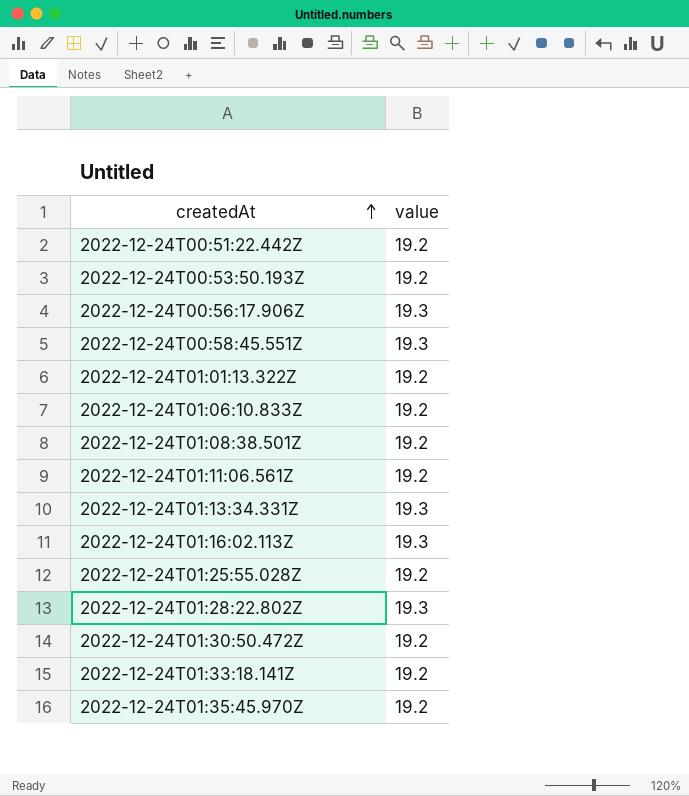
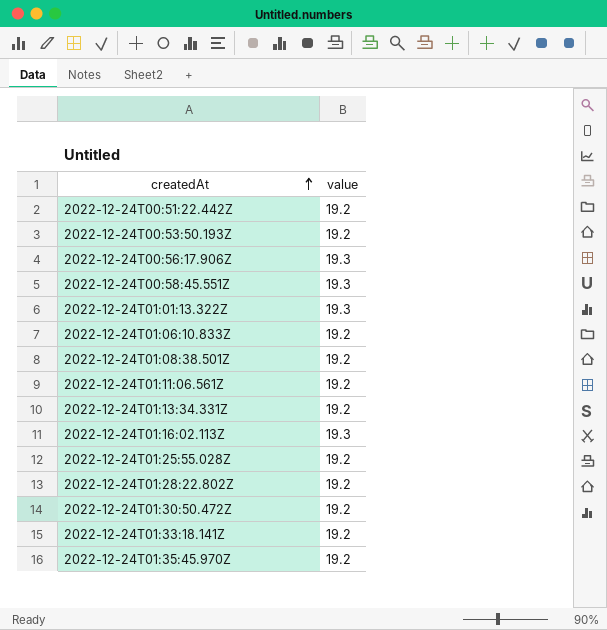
2022-12-24T01:01:13.322Z | value: 19.2 -> 19.3
2022-12-24T01:13:34.331Z | value: 19.3 -> 19.2
2022-12-24T01:28:22.802Z | value: 19.3 -> 19.2

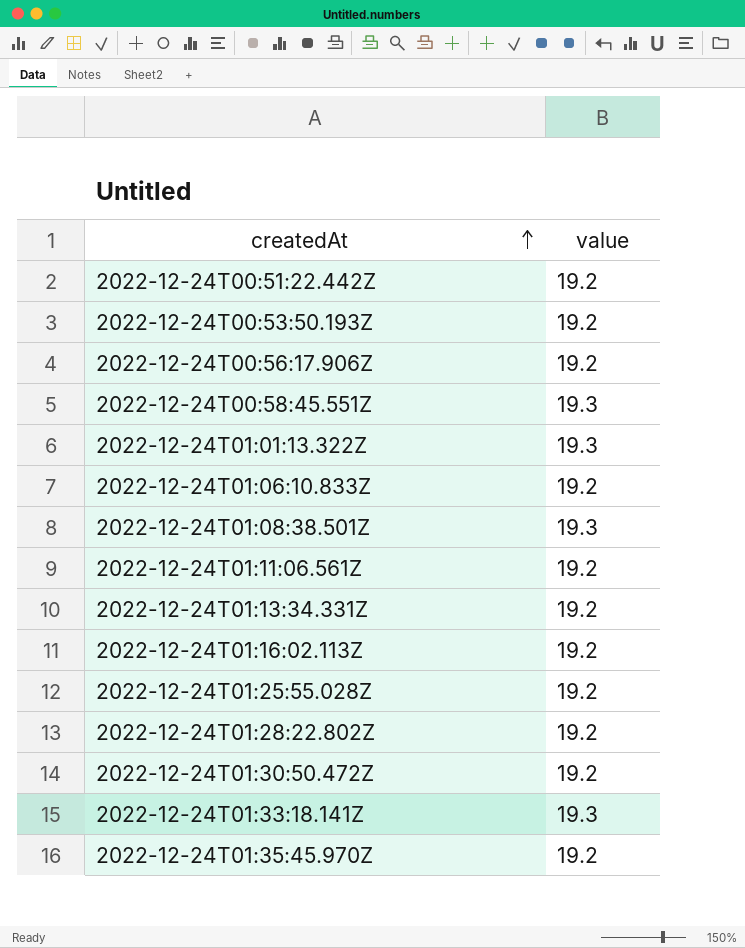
2022-12-24T00:56:17.906Z | value: 19.3 -> 19.2
2022-12-24T01:08:38.501Z | value: 19.2 -> 19.3
2022-12-24T01:16:02.113Z | value: 19.3 -> 19.2
2022-12-24T01:33:18.141Z | value: 19.2 -> 19.3

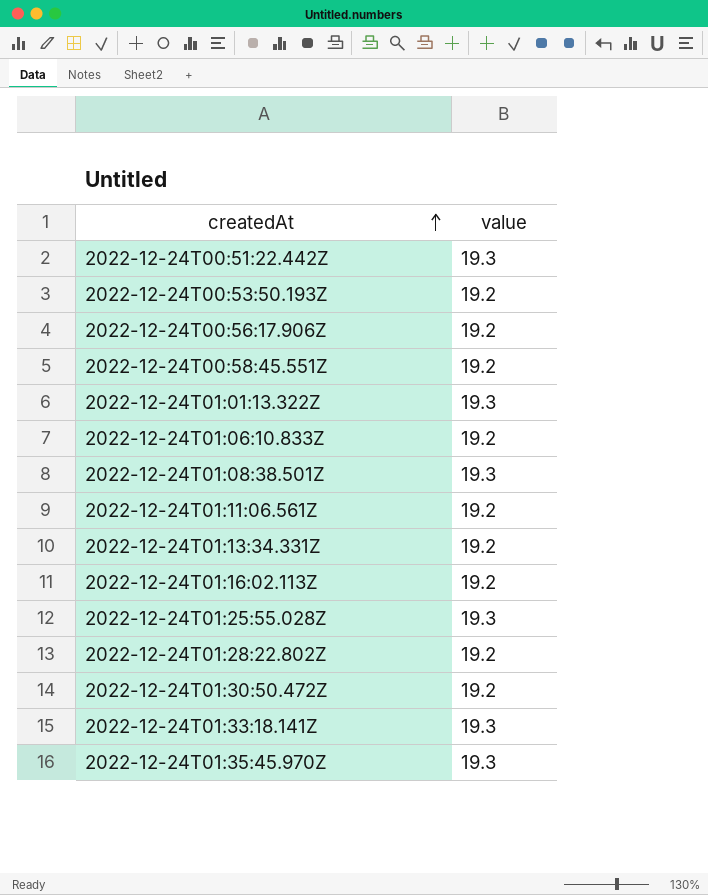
2022-12-24T00:51:22.442Z | value: 19.2 -> 19.3
2022-12-24T00:58:45.551Z | value: 19.3 -> 19.2
2022-12-24T01:25:55.028Z | value: 19.2 -> 19.3
2022-12-24T01:35:45.970Z | value: 19.2 -> 19.3

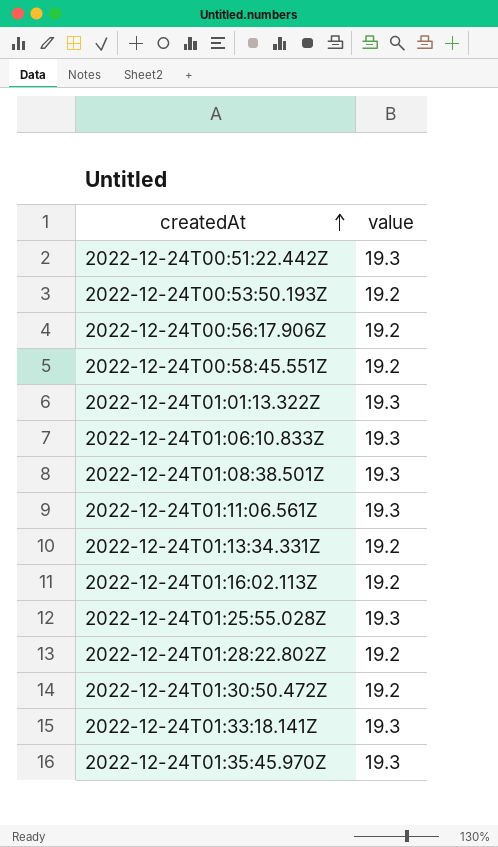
2022-12-24T01:06:10.833Z | value: 19.2 -> 19.3
2022-12-24T01:11:06.561Z | value: 19.2 -> 19.3

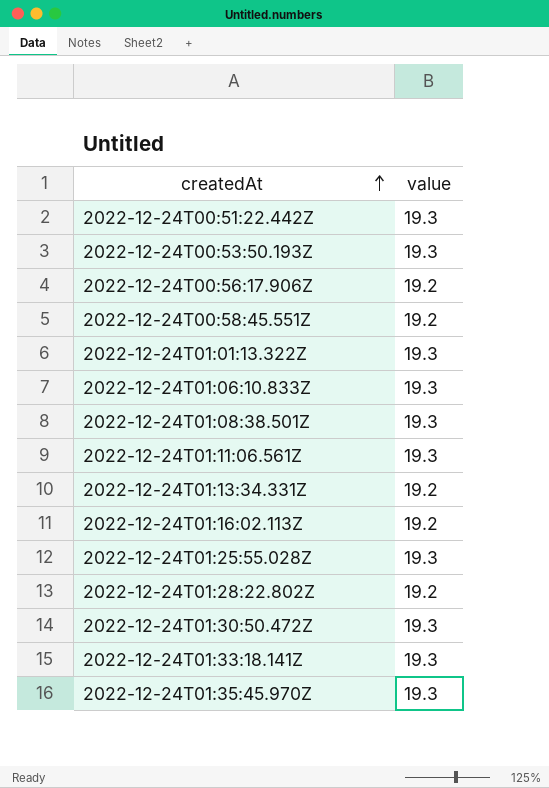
2022-12-24T00:53:50.193Z | value: 19.2 -> 19.3
2022-12-24T01:30:50.472Z | value: 19.2 -> 19.3

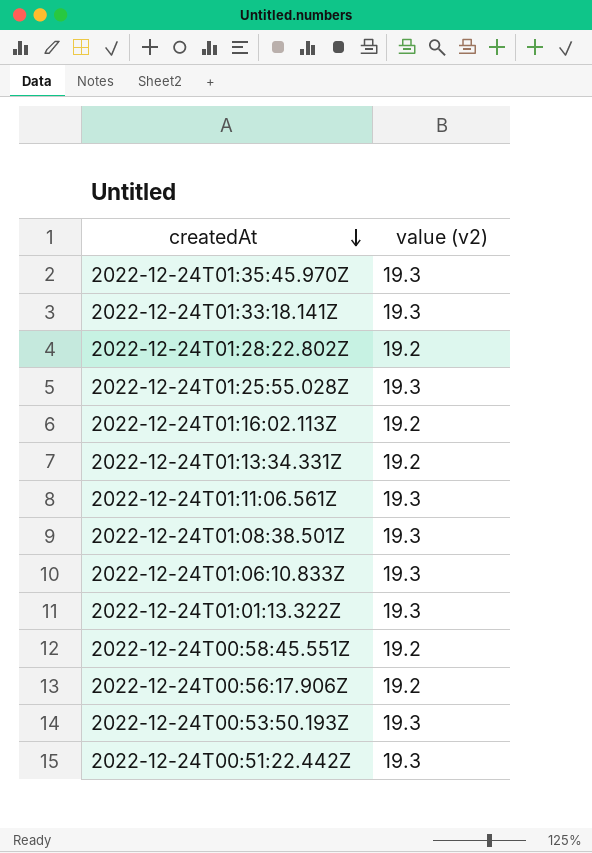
row order: createdAt ascending -> createdAt descending
column name: value -> value (v2)
row 2022-12-24T01:30:50.472Z: 19.3 -> none

